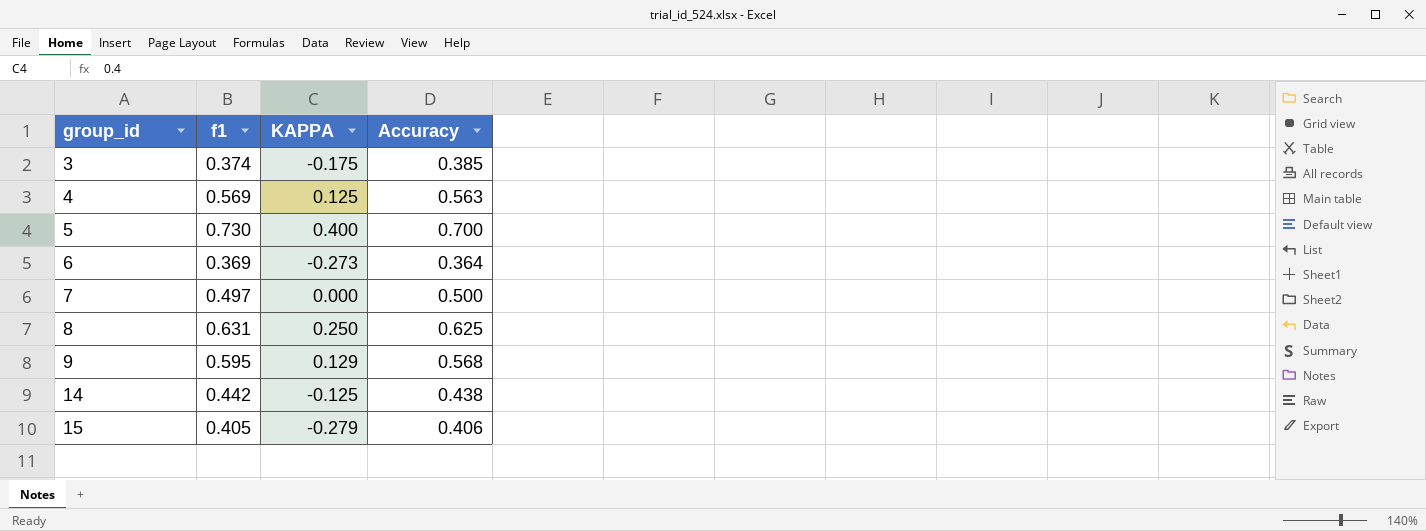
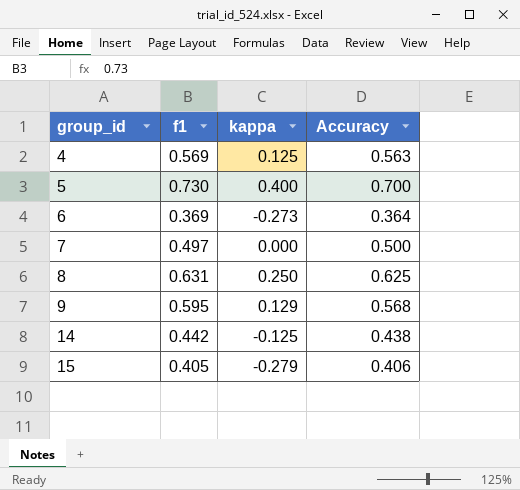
column name: KAPPA -> kappa
row 3: 0.374 | -0.175 | 0.385 -> none

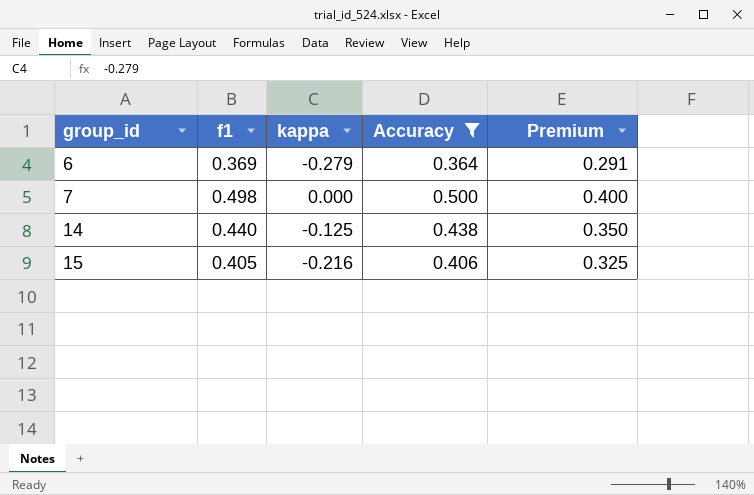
filter: none -> Accuracy <= 0.500
column Premium | formula: none -> [Accuracy] * 0.8
6 | kappa: -0.273 -> -0.279
7 | f1: 0.497 -> 0.498
14 | f1: 0.442 -> 0.440
15 | kappa: -0.279 -> -0.216

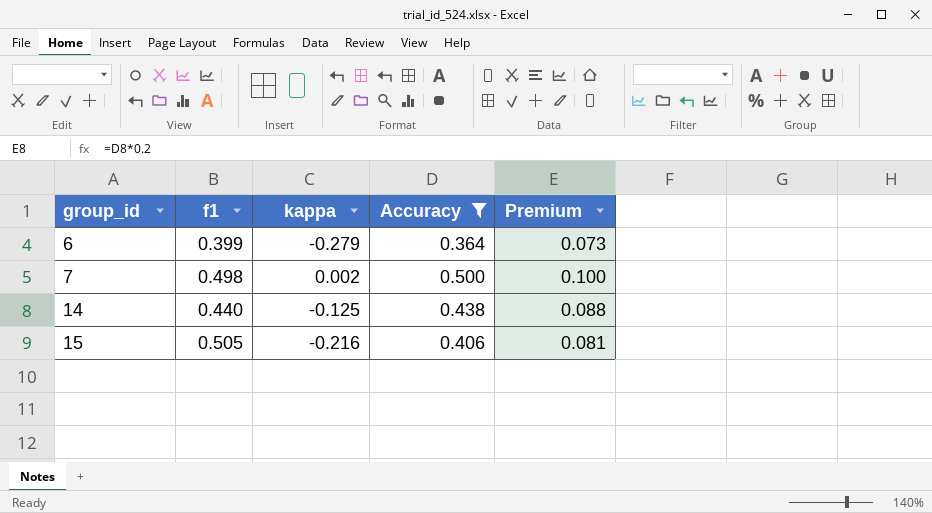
column Premium | formula: [Accuracy] * 0.8 -> [Accuracy] * 0.2
6 | f1: 0.369 -> 0.399
7 | kappa: 0.000 -> 0.002
15 | f1: 0.405 -> 0.505

